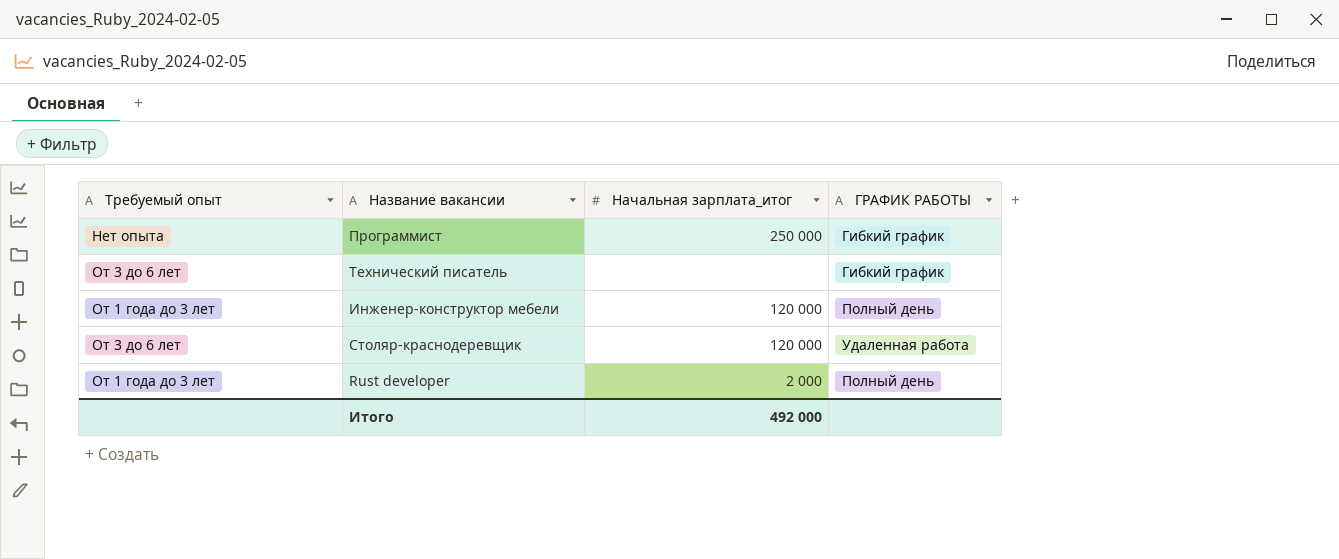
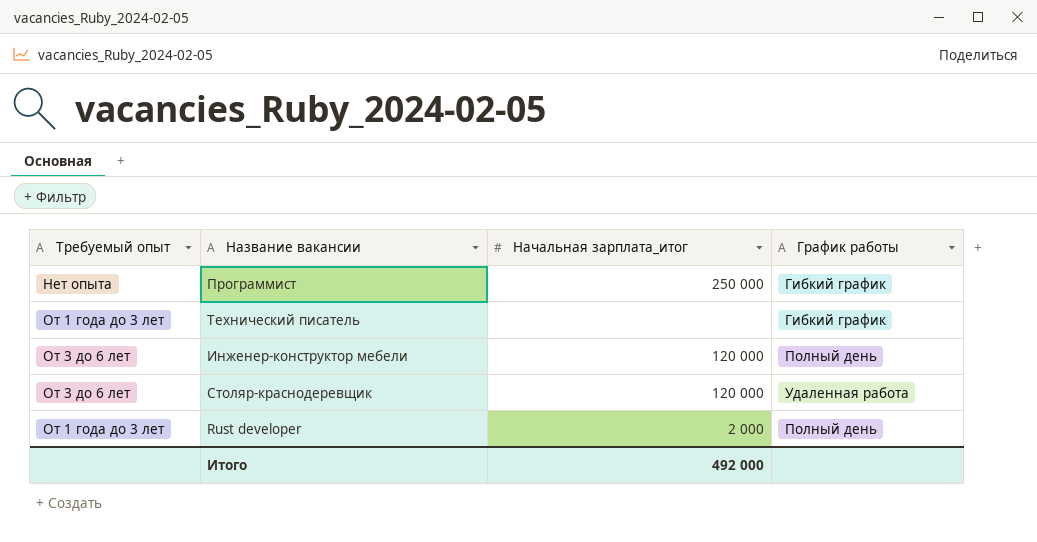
column name: ГРАФИК РАБОТЫ -> График работы
Технический писатель | Требуемый опыт: От 3 до 6 лет -> От 1 года до 3 лет
Инженер-конструктор мебели | Требуемый опыт: От 1 года до 3 лет -> От 3 до 6 лет

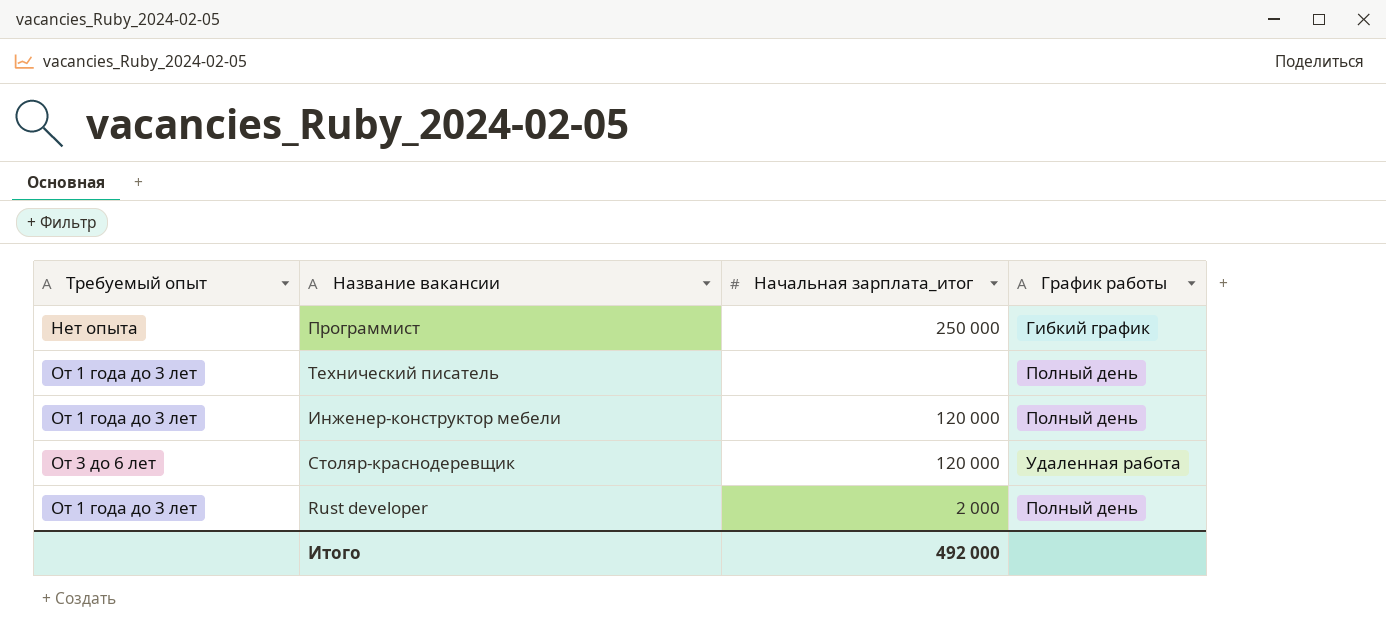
Технический писатель | График работы: Гибкий график -> Полный день
Инженер-конструктор мебели | Требуемый опыт: От 3 до 6 лет -> От 1 года до 3 лет

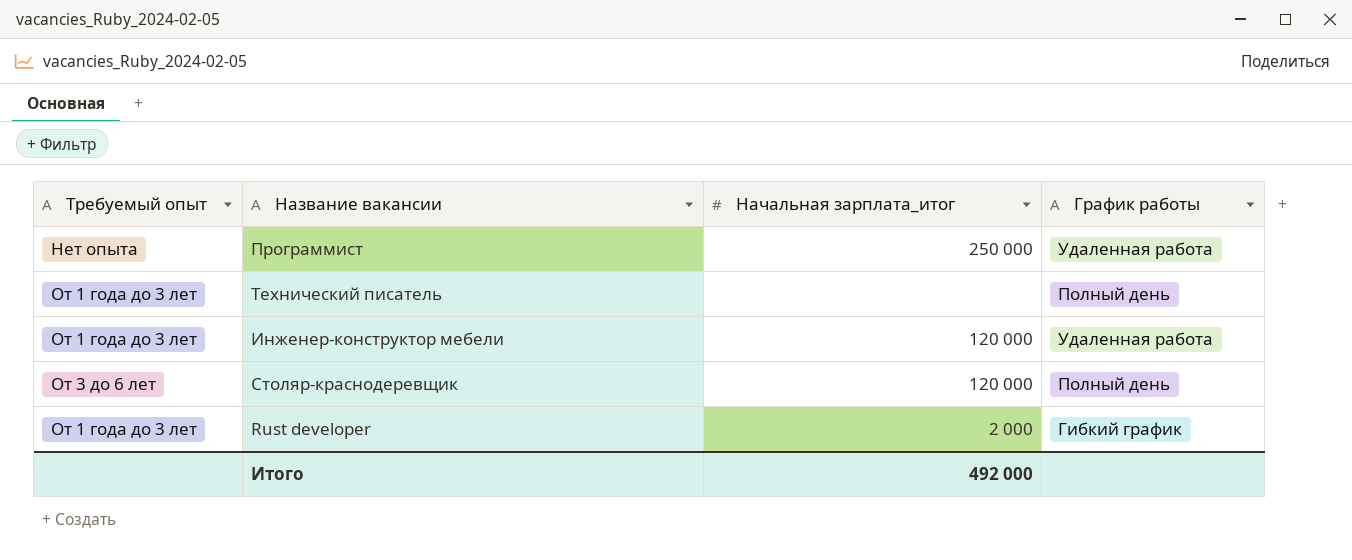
Программист | График работы: Гибкий график -> Удаленная работа
Инженер-конструктор мебели | График работы: Полный день -> Удаленная работа
Столяр-краснодеревщик | График работы: Удаленная работа -> Полный день
Rust developer | График работы: Полный день -> Гибкий график

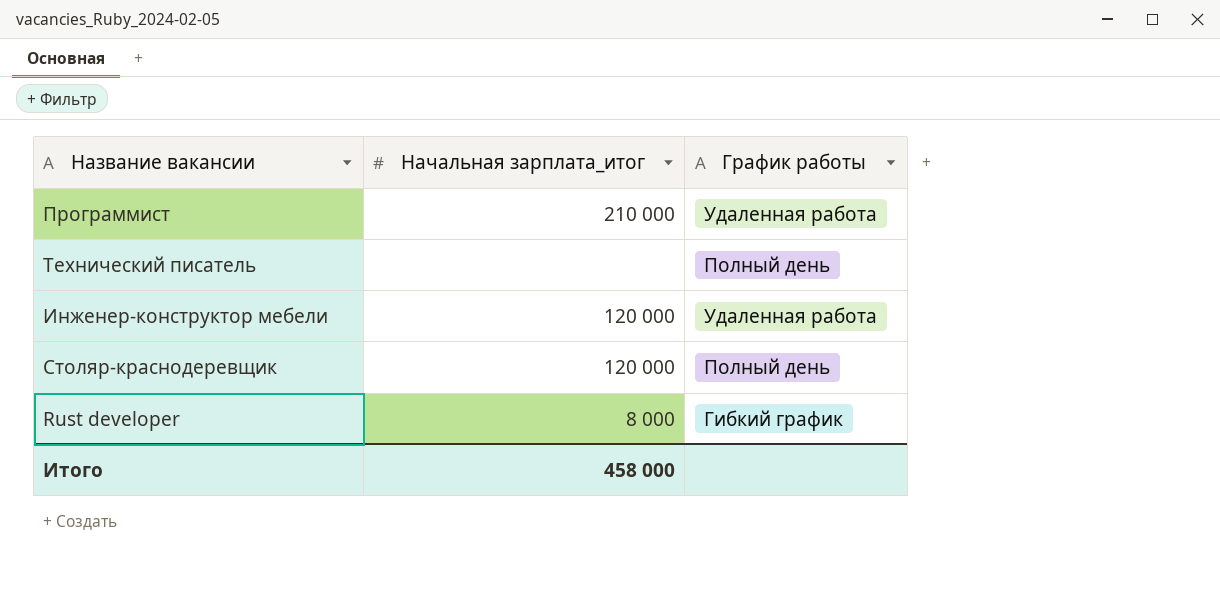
column Требуемый опыт | position: 1 -> none
Программист | Начальная зарплата_итог: 250 000 -> 210 000
Rust developer | Начальная зарплата_итог: 2 000 -> 8 000
Итого | Начальная зарплата_итог: 492 000 -> 458 000

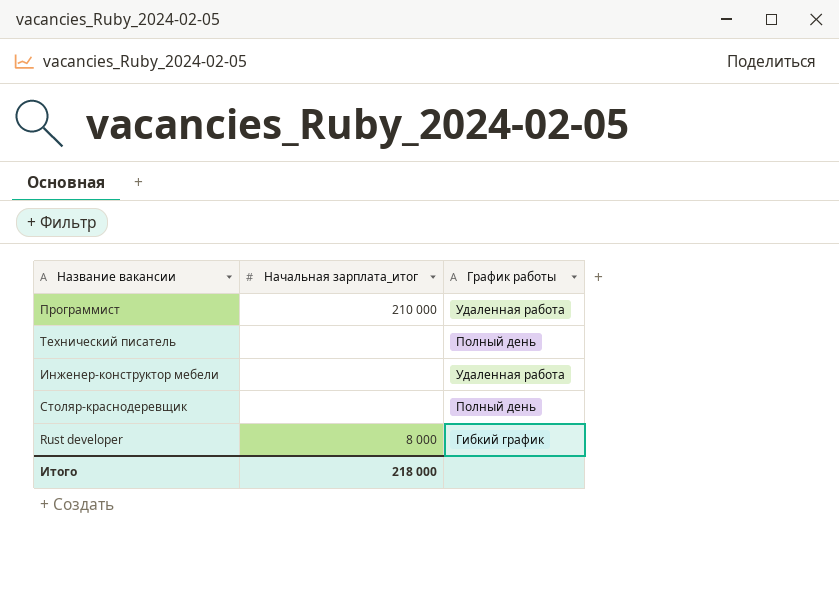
Инженер-конструктор мебели | Начальная зарплата_итог: 120 000 -> none
Столяр-краснодеревщик | Начальная зарплата_итог: 120 000 -> none
Итого | Начальная зарплата_итог: 458 000 -> 218 000

